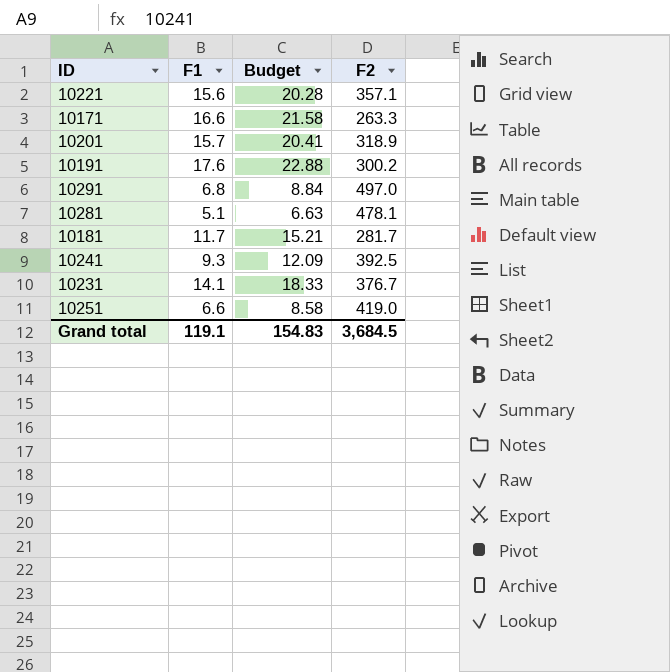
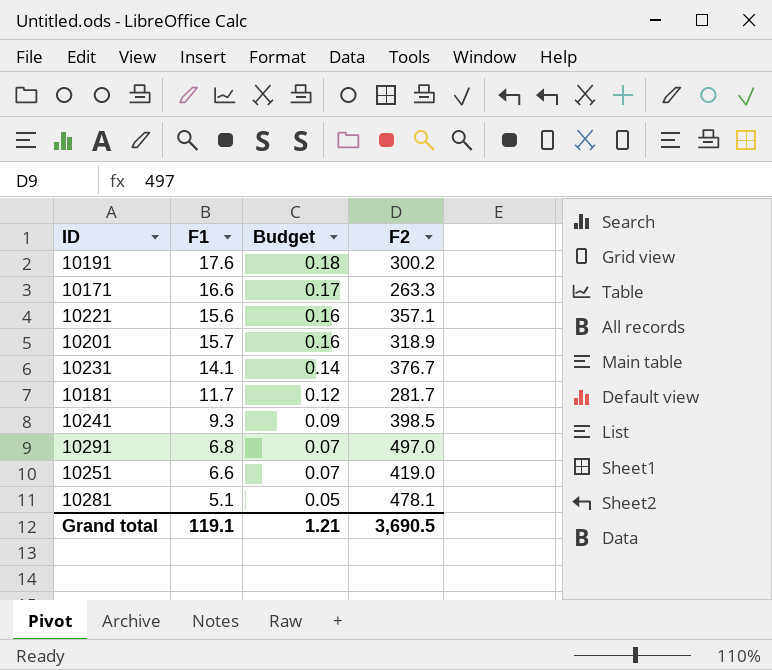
row order: none -> Budget descending
column Budget | formula: [F1] * 1.3 -> [F1] * 0.01
10241 | F2: 392.5 -> 398.5
Grand total | Budget: 154.83 -> 1.21
Grand total | F2: 3,684.5 -> 3,690.5

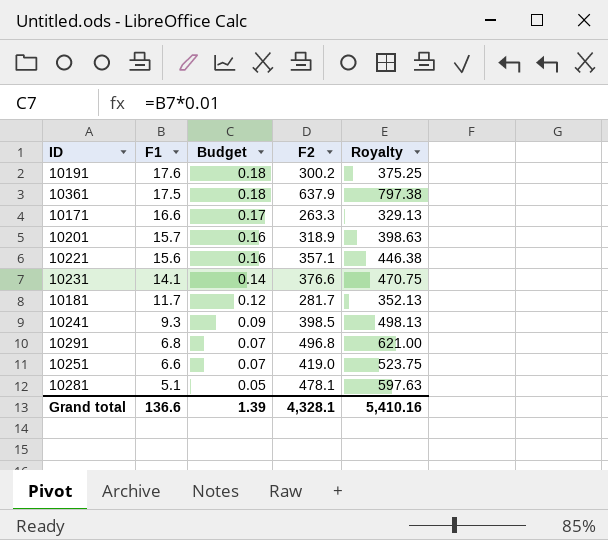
row order: Budget descending -> F1 descending
column Royalty | formula: none -> [F2] * 1.25
row 10361: none -> 17.5 | 0.18 | 637.9 | 797.38
10231 | F2: 376.7 -> 376.6
10291 | F2: 497.0 -> 496.8
Grand total | F1: 119.1 -> 136.6
Grand total | Budget: 1.21 -> 1.39
Grand total | F2: 3,690.5 -> 4,328.1

